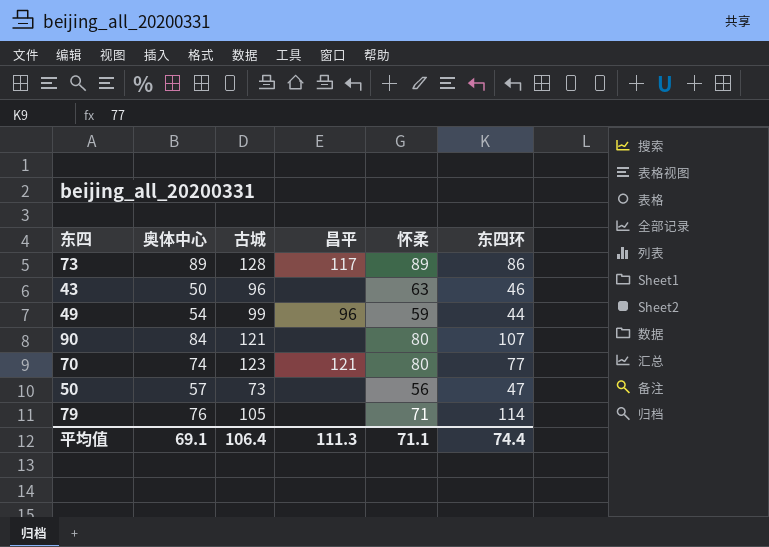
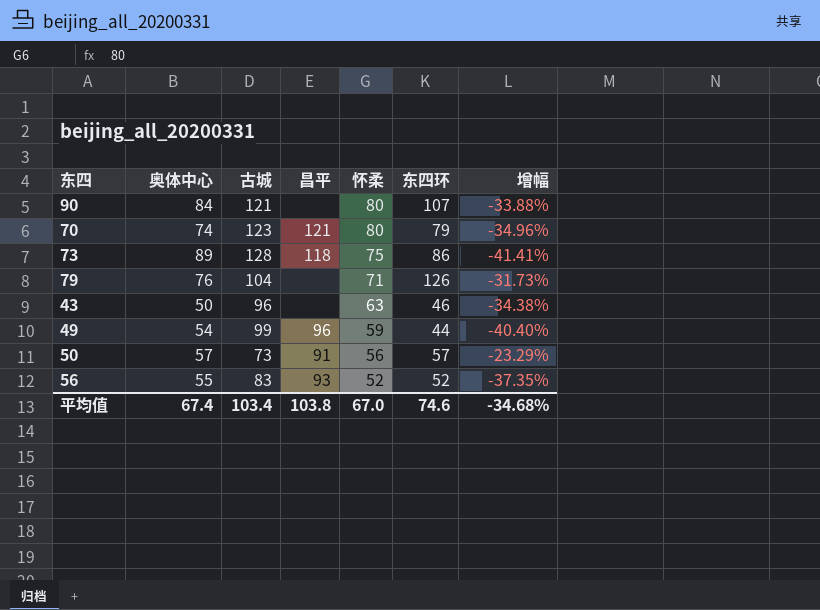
row order: none -> 怀柔 descending
column 增幅 | formula: none -> ([怀柔] - [古城]) / [古城]
70 | 东四环: 77 -> 79
73 | 昌平: 117 -> 118
73 | 怀柔: 89 -> 75
79 | 古城: 105 -> 104
79 | 东四环: 114 -> 126
50 | 昌平: none -> 91
50 | 东四环: 47 -> 57
row 56: none -> 55 | 83 | 93 | 52 | 52 | -37.35%
平均值 | 奥体中心: 69.1 -> 67.4
平均值 | 古城: 106.4 -> 103.4
平均值 | 昌平: 111.3 -> 103.8
平均值 | 怀柔: 71.1 -> 67.0
平均值 | 东四环: 74.4 -> 74.6

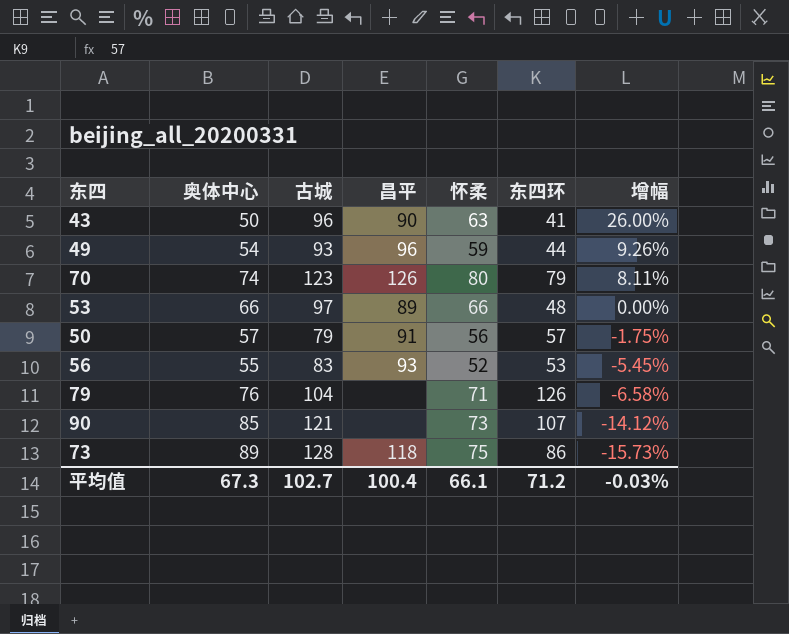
row order: 怀柔 descending -> 增幅 descending
column 增幅 | formula: ([怀柔] - [古城]) / [古城] -> ([怀柔] - [奥体中心]) / [奥体中心]
43 | 昌平: none -> 90
43 | 东四环: 46 -> 41
49 | 古城: 99 -> 93
70 | 昌平: 121 -> 126
row 53: none -> 66 | 97 | 89 | 66 | 48 | 0.00%
50 | 古城: 73 -> 79
56 | 东四环: 52 -> 53
90 | 奥体中心: 84 -> 85
90 | 怀柔: 80 -> 73
平均值 | 奥体中心: 67.4 -> 67.3
平均值 | 古城: 103.4 -> 102.7
平均值 | 昌平: 103.8 -> 100.4
平均值 | 怀柔: 67.0 -> 66.1
平均值 | 东四环: 74.6 -> 71.2
平均值 | 增幅: -34.68% -> -0.03%

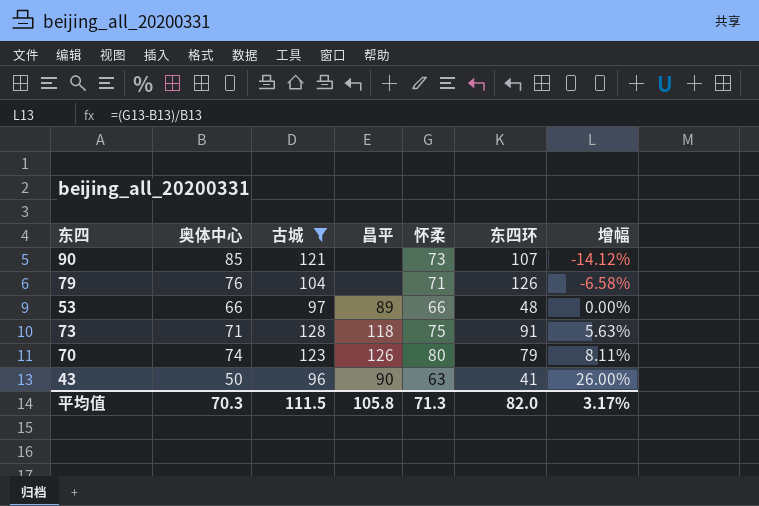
filter: none -> 古城 >= 96
row order: 增幅 descending -> 增幅 ascending
73 | 奥体中心: 89 -> 71
73 | 东四环: 86 -> 91
73 | 增幅: -15.73% -> 5.63%
平均值 | 奥体中心: 67.3 -> 70.3
平均值 | 古城: 102.7 -> 111.5
平均值 | 昌平: 100.4 -> 105.8
平均值 | 怀柔: 66.1 -> 71.3
平均值 | 东四环: 71.2 -> 82.0
平均值 | 增幅: -0.03% -> 3.17%

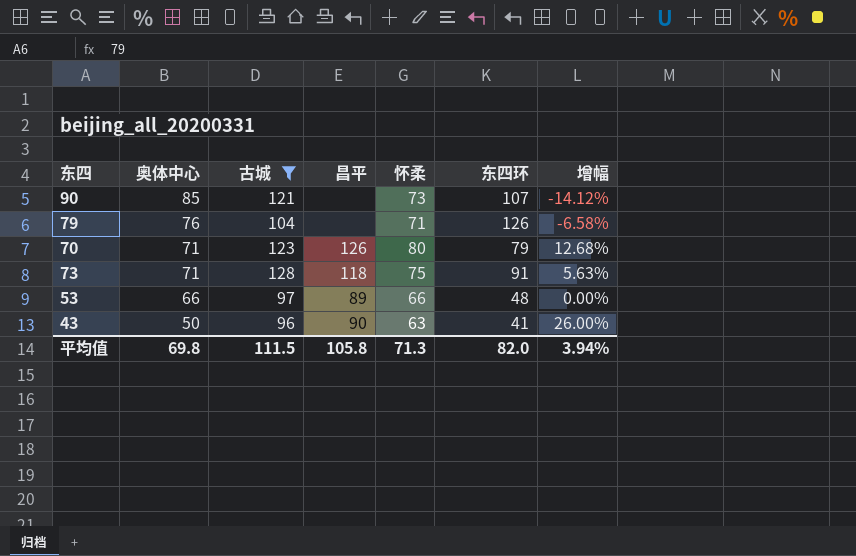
row order: 增幅 ascending -> 奥体中心 descending
70 | 奥体中心: 74 -> 71
70 | 增幅: 8.11% -> 12.68%
平均值 | 奥体中心: 70.3 -> 69.8
平均值 | 增幅: 3.17% -> 3.94%

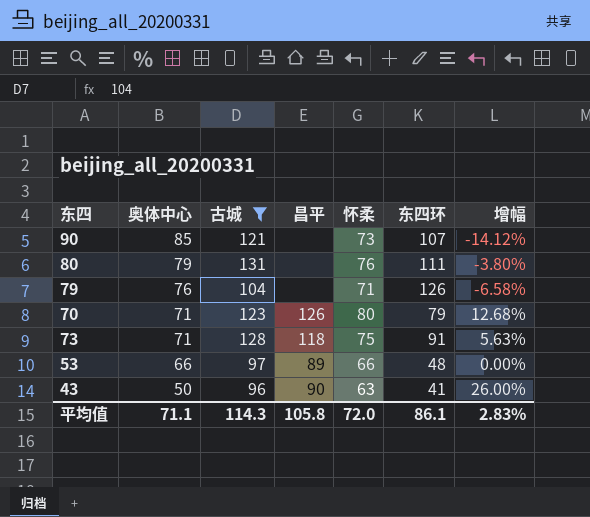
row 80: none -> 79 | 131 | none | 76 | 111 | -3.80%
平均值 | 奥体中心: 69.8 -> 71.1
平均值 | 古城: 111.5 -> 114.3
平均值 | 怀柔: 71.3 -> 72.0
平均值 | 东四环: 82.0 -> 86.1
平均值 | 增幅: 3.94% -> 2.83%

